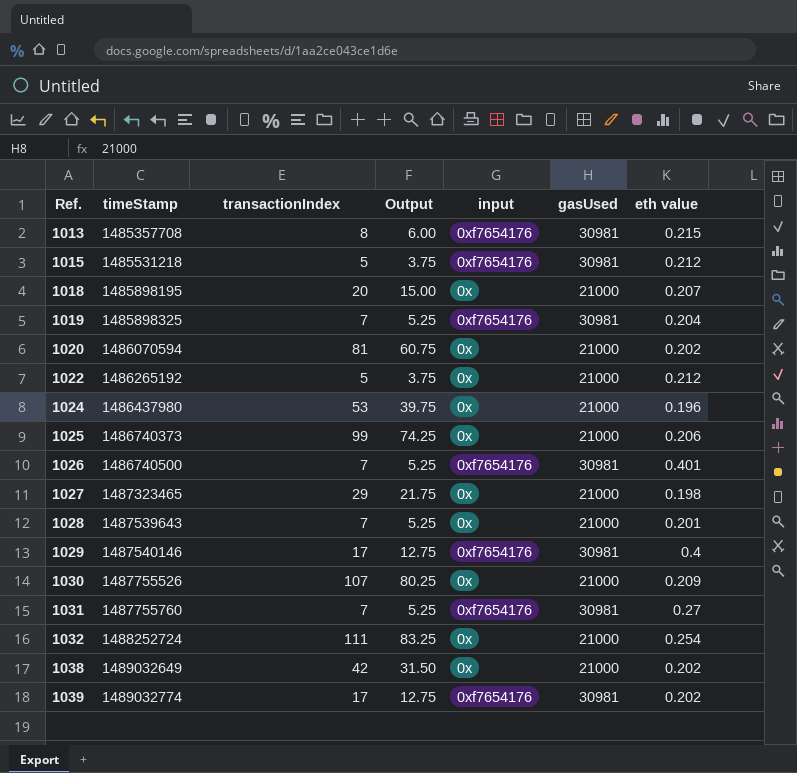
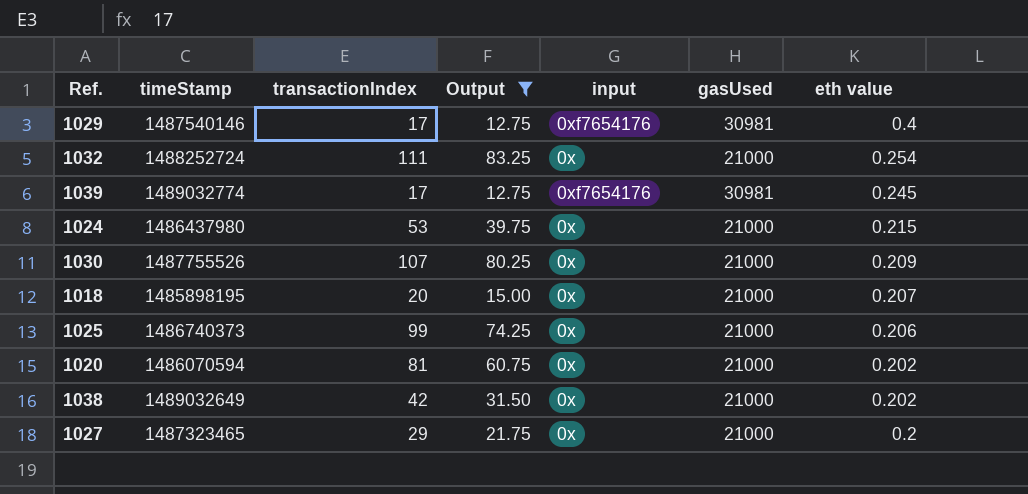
filter: none -> Output >= 12.75
row order: Ref. ascending -> eth value descending
1039 | eth value: 0.202 -> 0.245
1024 | eth value: 0.196 -> 0.215
1027 | eth value: 0.198 -> 0.2

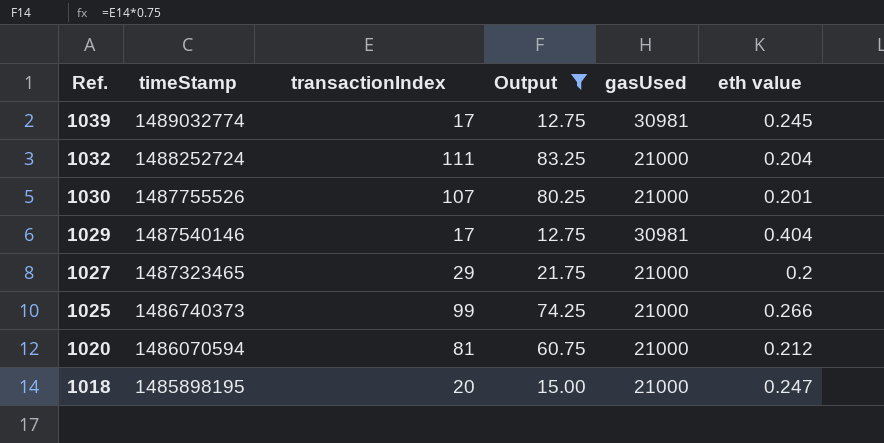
row order: eth value descending -> Ref. descending
column input | position: 5 -> none
row 1024: 1486437980 | 53 | 39.75 | 0x | 21000 | 0.215 -> none
row 1038: 1489032649 | 42 | 31.50 | 0x | 21000 | 0.202 -> none
1032 | eth value: 0.254 -> 0.204
1030 | eth value: 0.209 -> 0.201
1029 | eth value: 0.4 -> 0.404
1025 | eth value: 0.206 -> 0.266
1020 | eth value: 0.202 -> 0.212
1018 | eth value: 0.207 -> 0.247

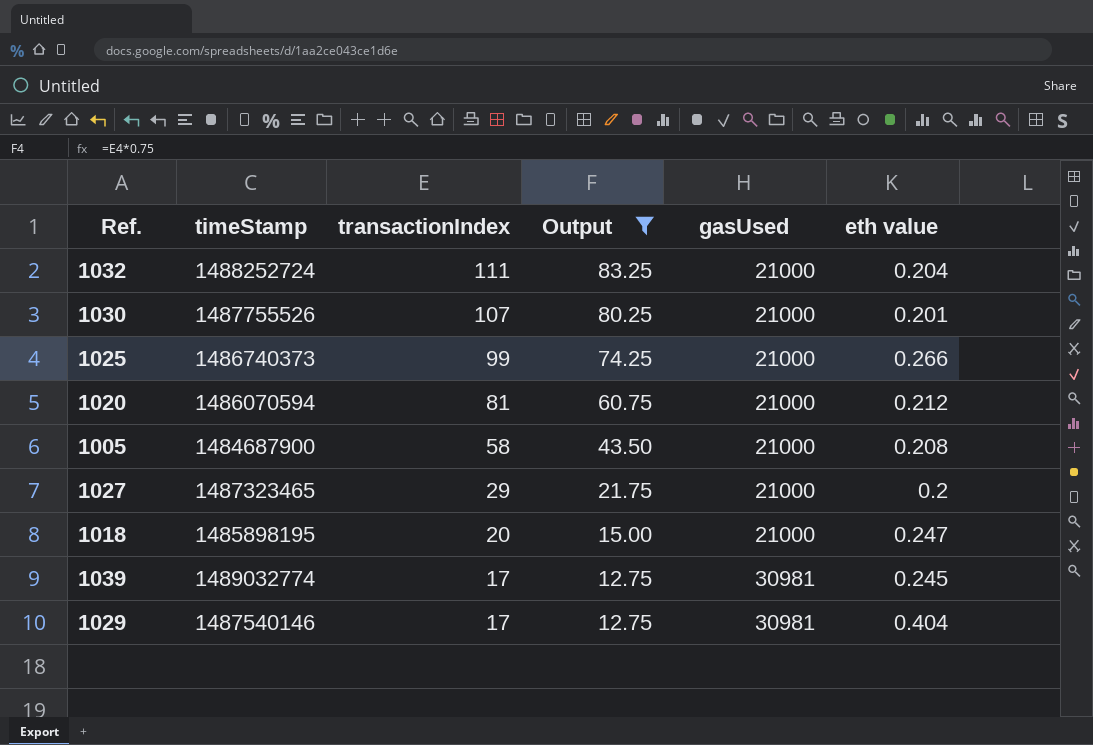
row order: Ref. descending -> transactionIndex descending
row 1005: none -> 1484687900 | 58 | 43.50 | 21000 | 0.208

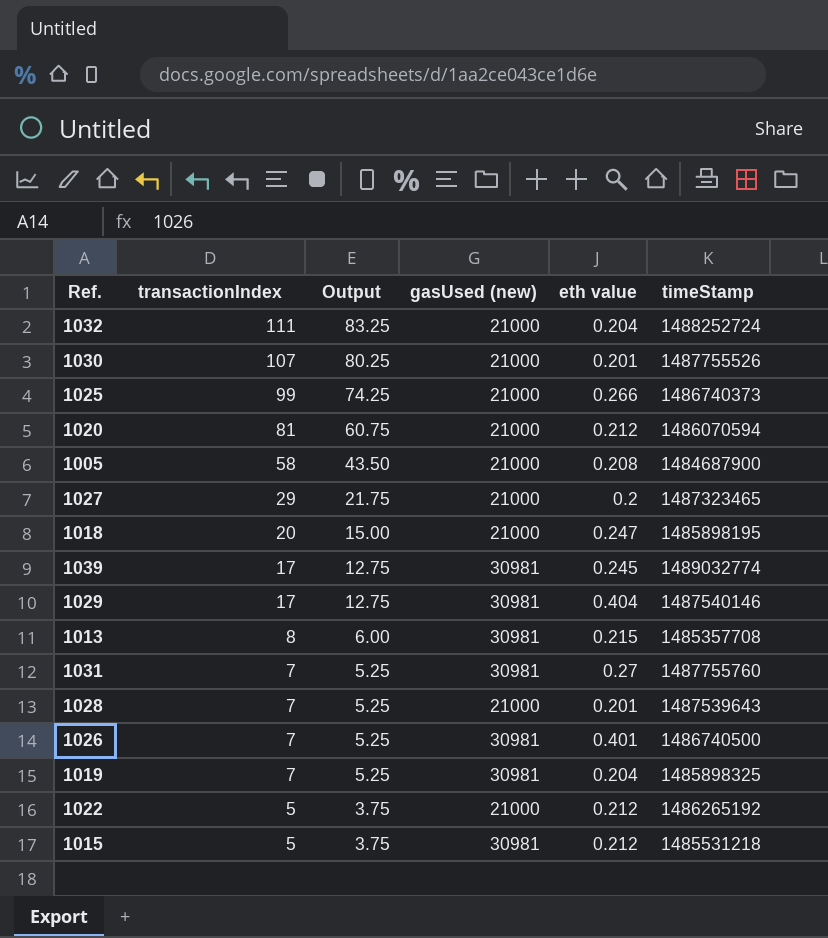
filter: Output >= 12.75 -> none
column name: gasUsed -> gasUsed (new)
column timeStamp | position: 2 -> 6

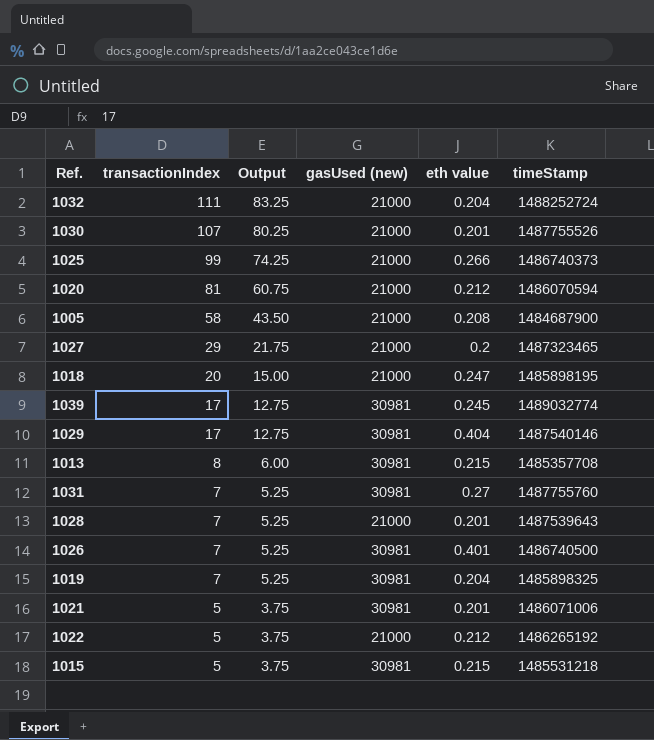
row 1021: none -> 5 | 3.75 | 30981 | 0.201 | 1486071006
1015 | eth value: 0.212 -> 0.215

